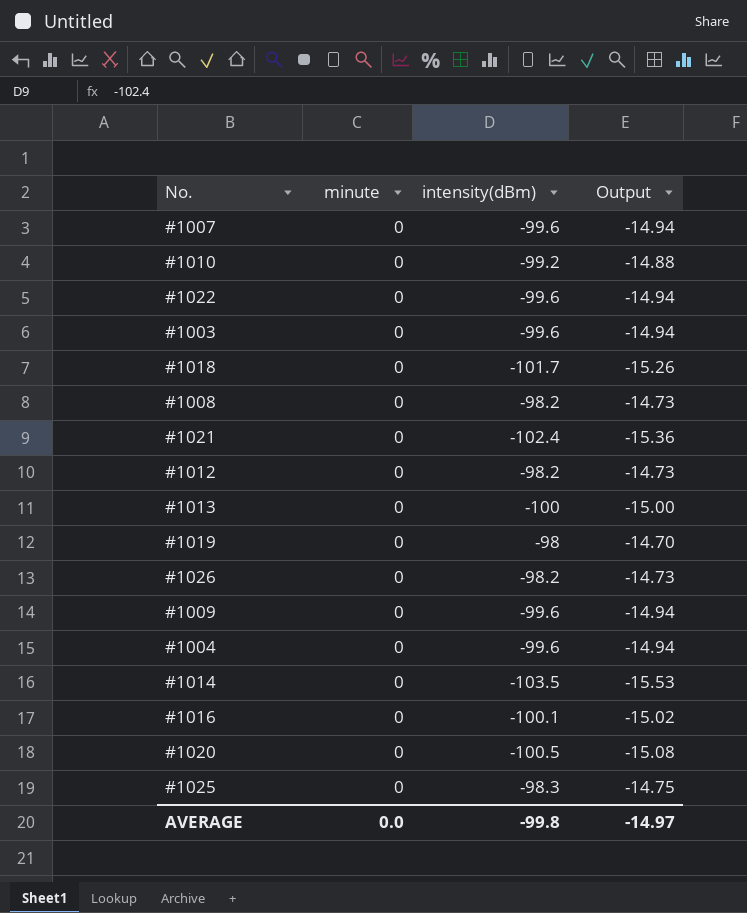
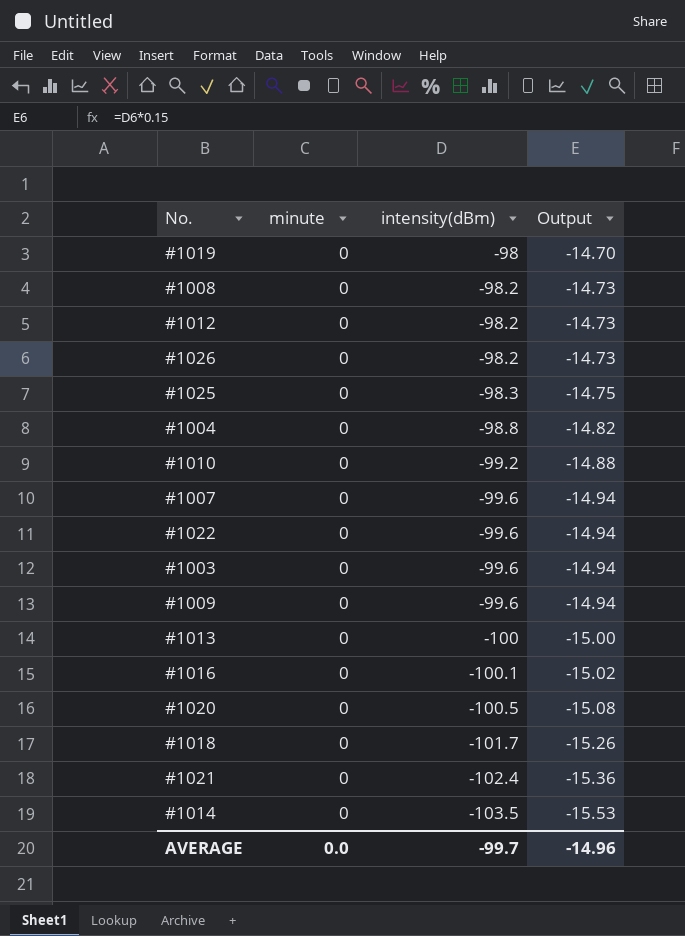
row order: none -> intensity(dBm) descending
#1004 | intensity(dBm): -99.6 -> -98.8
#1004 | Output: -14.94 -> -14.82
AVERAGE | intensity(dBm): -99.8 -> -99.7
AVERAGE | Output: -14.97 -> -14.96

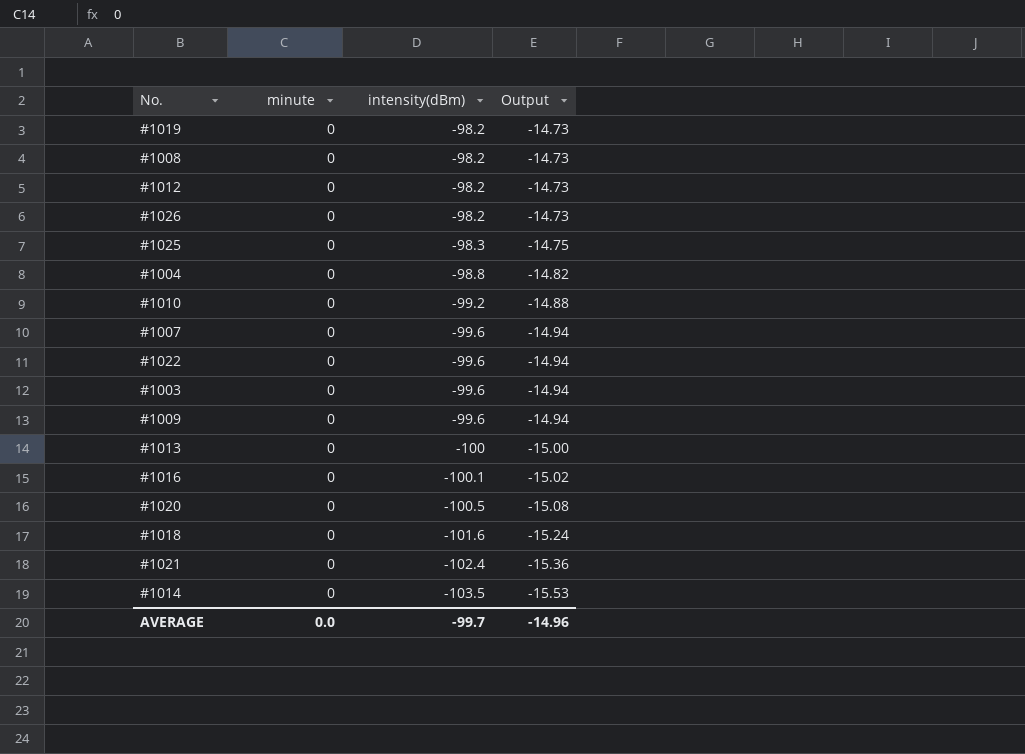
#1019 | intensity(dBm): -98 -> -98.2
#1019 | Output: -14.70 -> -14.73
#1018 | intensity(dBm): -101.7 -> -101.6
#1018 | Output: -15.26 -> -15.24

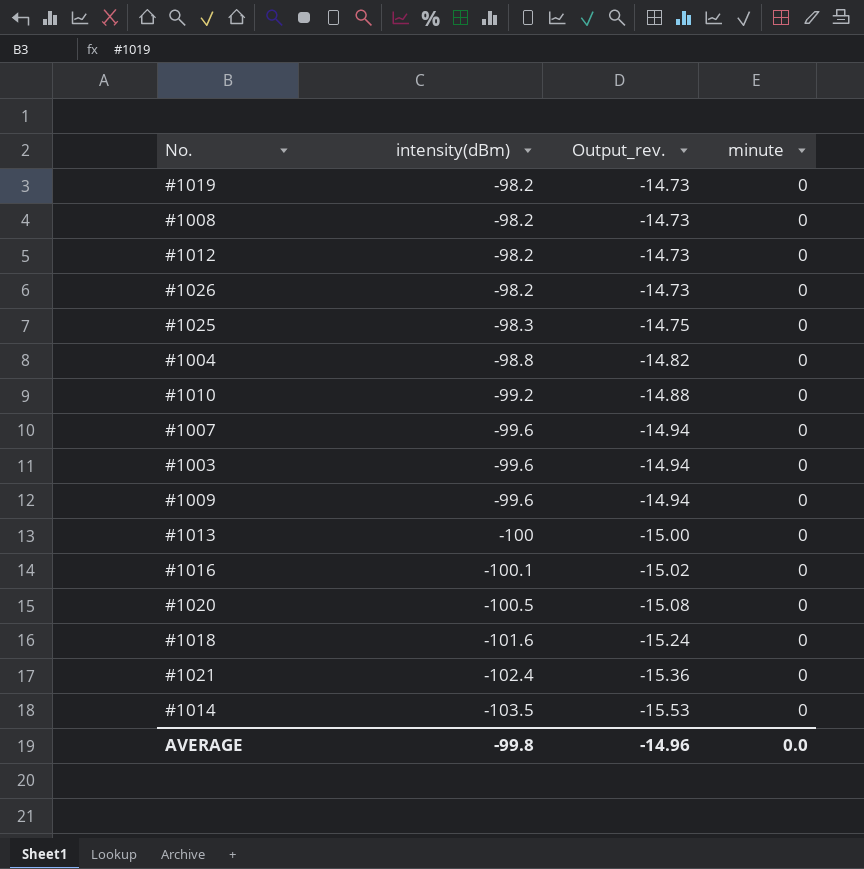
column name: Output -> Output_rev.
column minute | position: 2 -> 4
row #1022: 0 | -99.6 | -14.94 -> none
AVERAGE | intensity(dBm): -99.7 -> -99.8

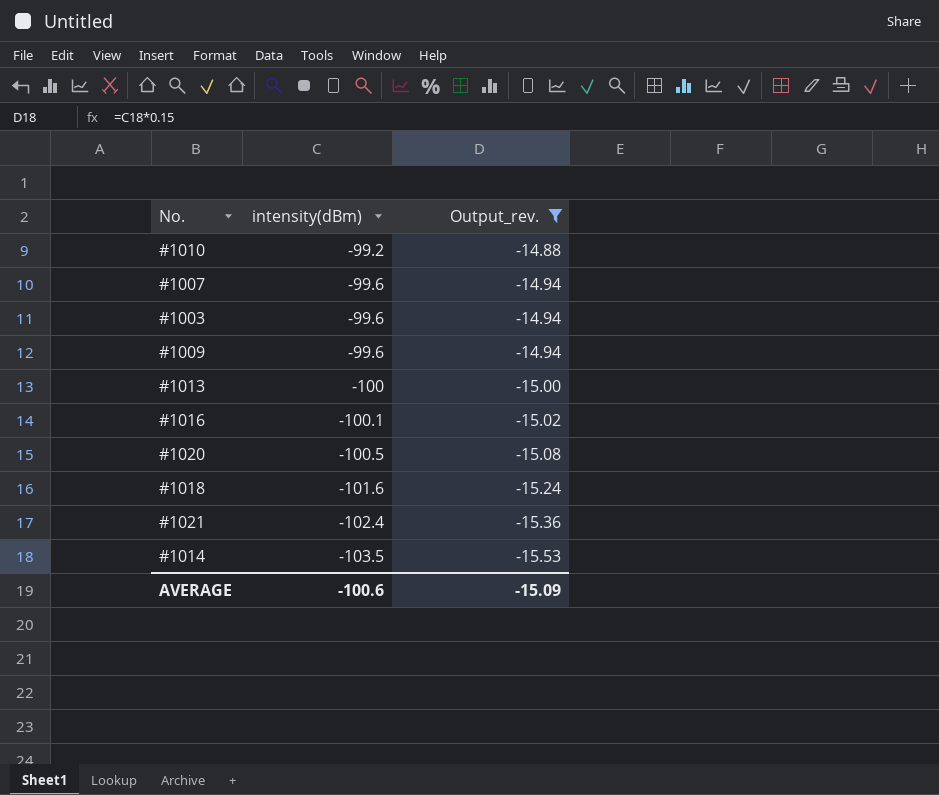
filter: none -> Output_rev. <= -14.88
column minute | position: 4 -> none
AVERAGE | intensity(dBm): -99.8 -> -100.6
AVERAGE | Output_rev.: -14.96 -> -15.09

